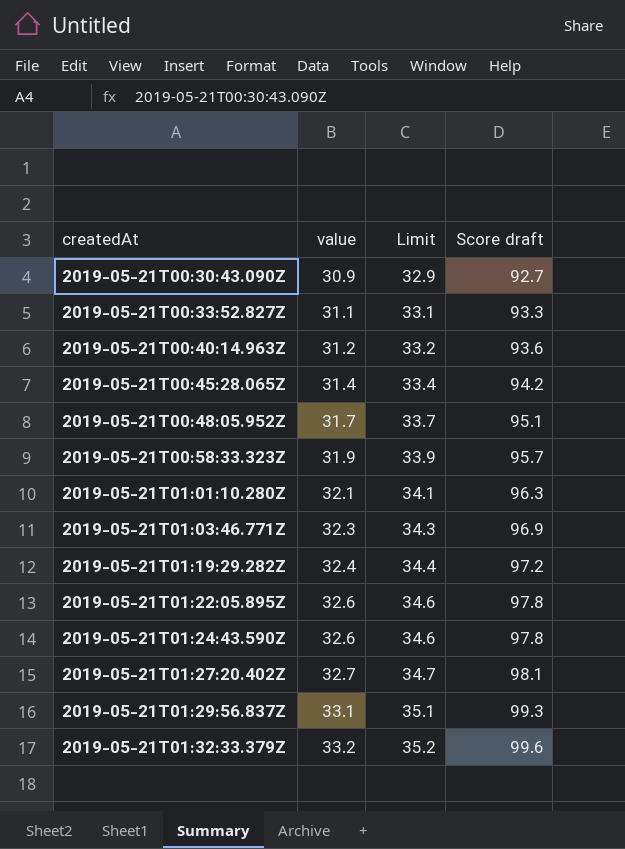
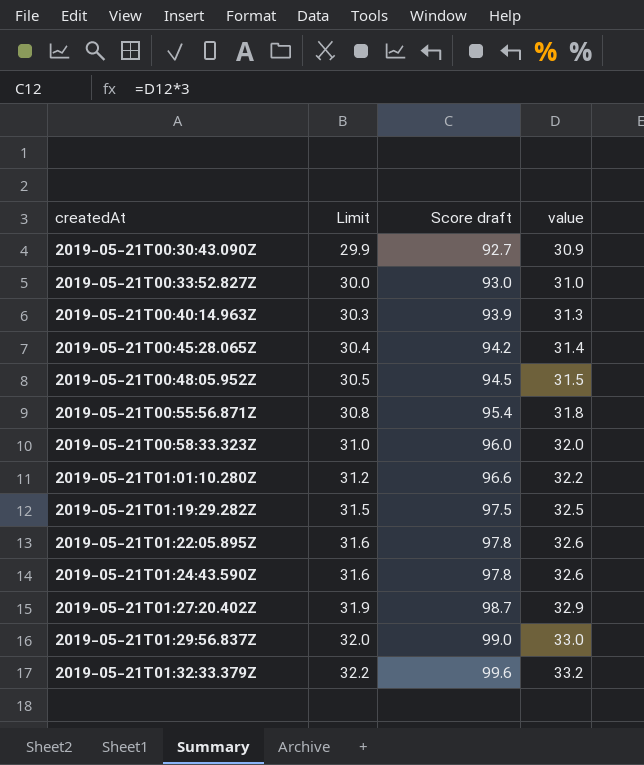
column Limit | formula: [value] + 2 -> [value] - 1
column value | position: 2 -> 4
row 2019-05-21T01:03:46.771Z: 32.3 | 34.3 | 96.9 -> none
2019-05-21T00:33:52.827Z | Score draft: 93.3 -> 93.0
2019-05-21T00:33:52.827Z | value: 31.1 -> 31.0
2019-05-21T00:40:14.963Z | Score draft: 93.6 -> 93.9
2019-05-21T00:40:14.963Z | value: 31.2 -> 31.3
2019-05-21T00:48:05.952Z | Score draft: 95.1 -> 94.5
2019-05-21T00:48:05.952Z | value: 31.7 -> 31.5
row 2019-05-21T00:55:56.871Z: none -> 30.8 | 95.4 | 31.8
2019-05-21T00:58:33.323Z | Score draft: 95.7 -> 96.0
2019-05-21T00:58:33.323Z | value: 31.9 -> 32.0
2019-05-21T01:01:10.280Z | Score draft: 96.3 -> 96.6
2019-05-21T01:01:10.280Z | value: 32.1 -> 32.2
2019-05-21T01:19:29.282Z | Score draft: 97.2 -> 97.5
2019-05-21T01:19:29.282Z | value: 32.4 -> 32.5
2019-05-21T01:27:20.402Z | Score draft: 98.1 -> 98.7
2019-05-21T01:27:20.402Z | value: 32.7 -> 32.9
2019-05-21T01:29:56.837Z | Score draft: 99.3 -> 99.0
2019-05-21T01:29:56.837Z | value: 33.1 -> 33.0

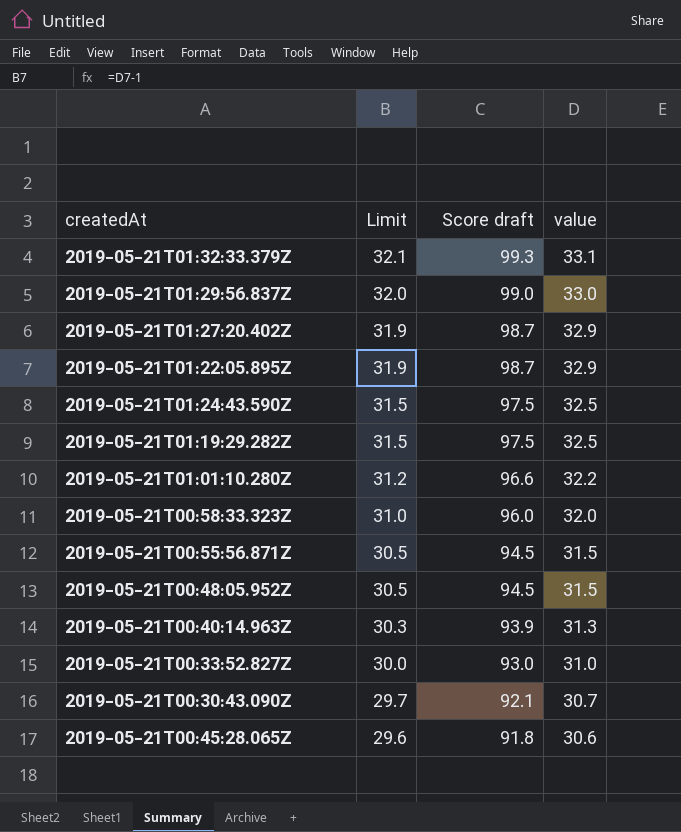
row order: createdAt ascending -> Limit descending
2019-05-21T01:32:33.379Z | Limit: 32.2 -> 32.1
2019-05-21T01:32:33.379Z | Score draft: 99.6 -> 99.3
2019-05-21T01:32:33.379Z | value: 33.2 -> 33.1
2019-05-21T01:22:05.895Z | Limit: 31.6 -> 31.9
2019-05-21T01:22:05.895Z | Score draft: 97.8 -> 98.7
2019-05-21T01:22:05.895Z | value: 32.6 -> 32.9
2019-05-21T01:24:43.590Z | Limit: 31.6 -> 31.5
2019-05-21T01:24:43.590Z | Score draft: 97.8 -> 97.5
2019-05-21T01:24:43.590Z | value: 32.6 -> 32.5
2019-05-21T00:55:56.871Z | Limit: 30.8 -> 30.5
2019-05-21T00:55:56.871Z | Score draft: 95.4 -> 94.5
2019-05-21T00:55:56.871Z | value: 31.8 -> 31.5
2019-05-21T00:30:43.090Z | Limit: 29.9 -> 29.7
2019-05-21T00:30:43.090Z | Score draft: 92.7 -> 92.1
2019-05-21T00:30:43.090Z | value: 30.9 -> 30.7
2019-05-21T00:45:28.065Z | Limit: 30.4 -> 29.6
2019-05-21T00:45:28.065Z | Score draft: 94.2 -> 91.8
2019-05-21T00:45:28.065Z | value: 31.4 -> 30.6

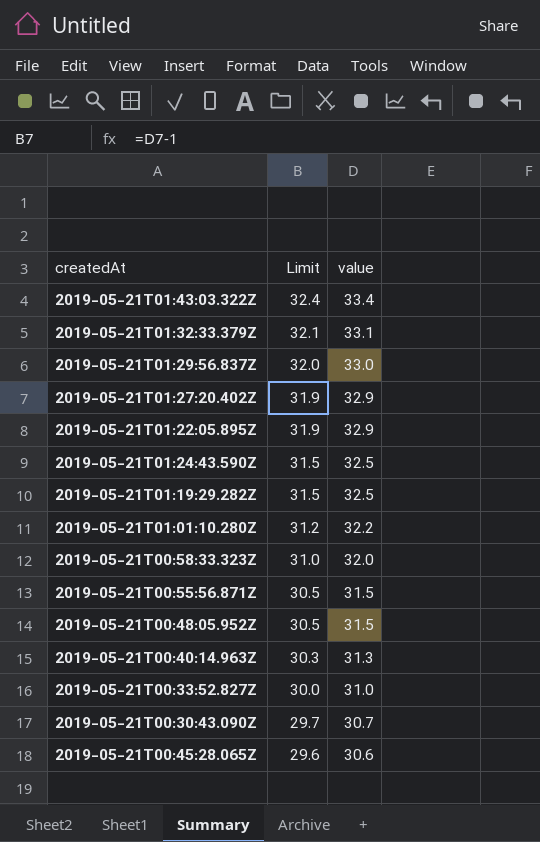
column Score draft | formula: [value] * 3 -> none
row 2019-05-21T01:43:03.322Z: none -> 32.4 | 33.4

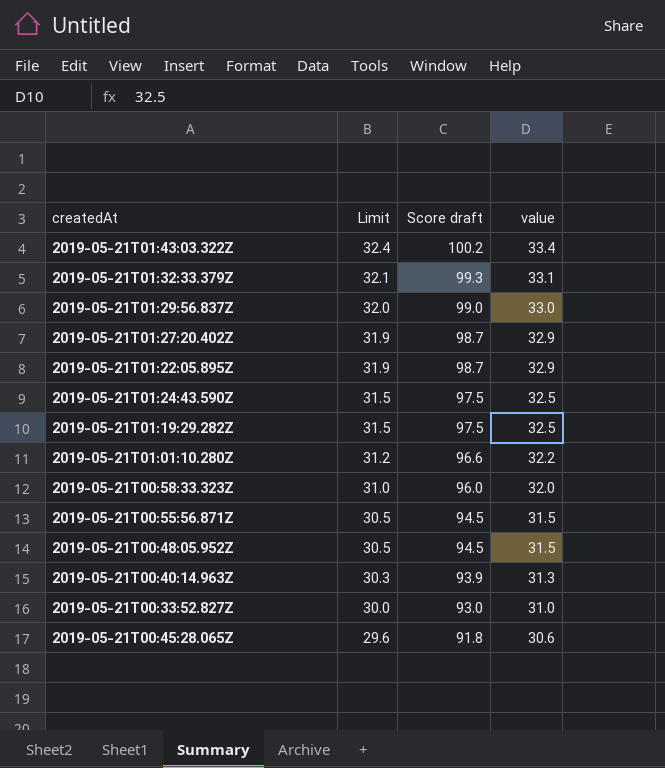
column Score draft | formula: none -> [value] * 3
row 2019-05-21T00:30:43.090Z: 29.7 | 30.7 -> none

